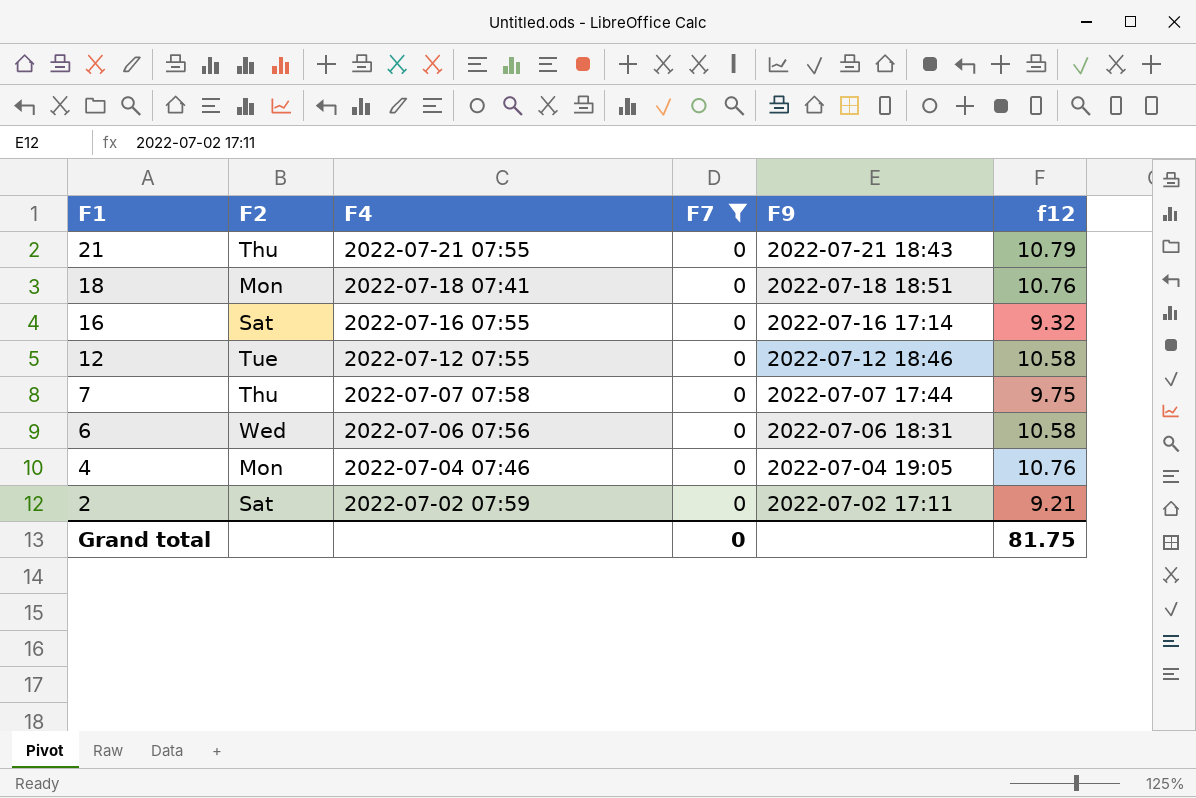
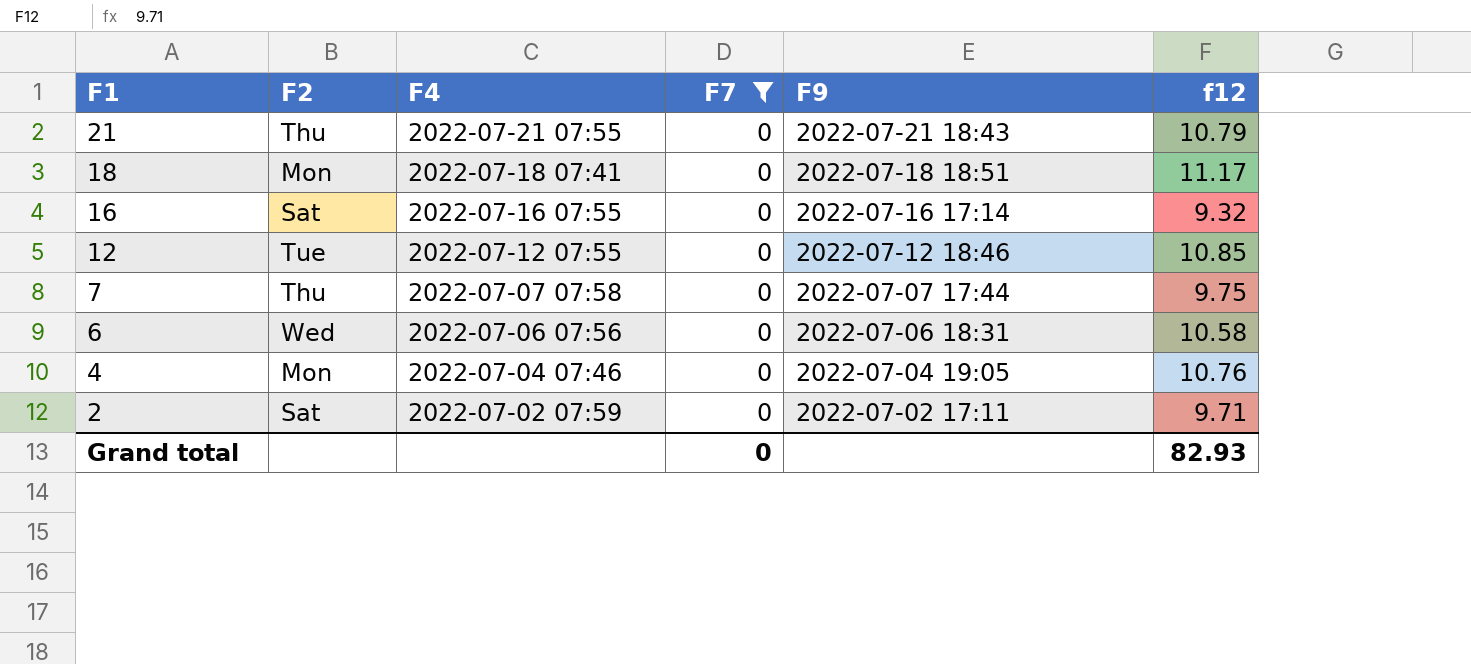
18 | f12: 10.76 -> 11.17
12 | f12: 10.58 -> 10.85
2 | f12: 9.21 -> 9.71
Grand total | f12: 81.75 -> 82.93

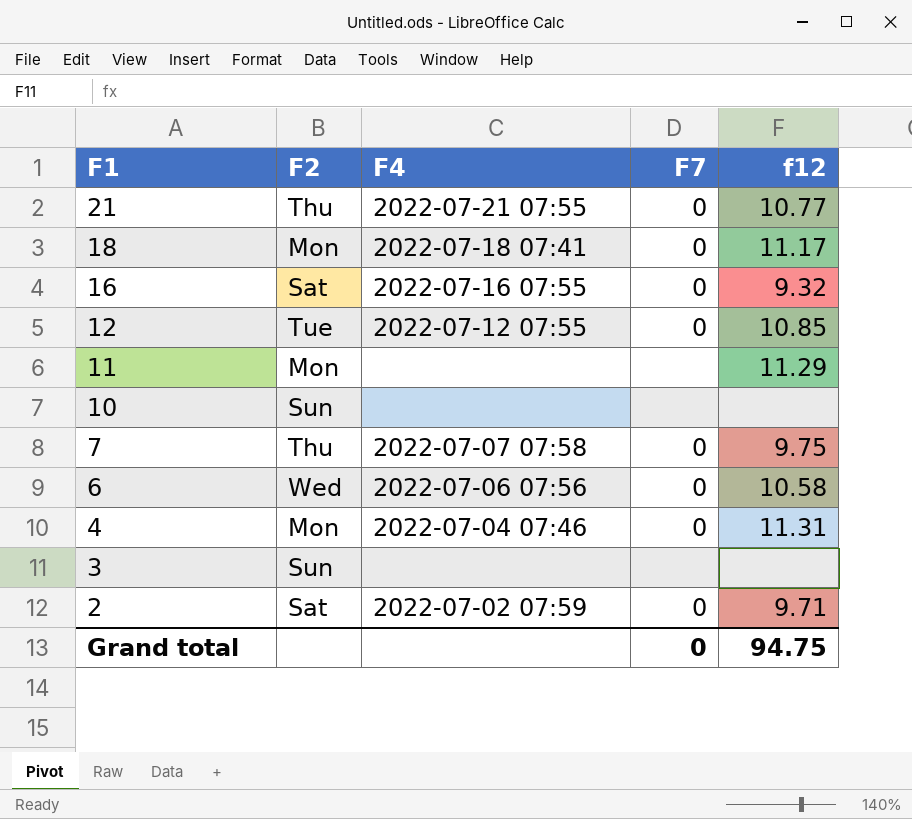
filter: F7 = 0 -> none
column F9 | position: 5 -> none
21 | f12: 10.79 -> 10.77
4 | f12: 10.76 -> 11.31
Grand total | f12: 82.93 -> 94.75

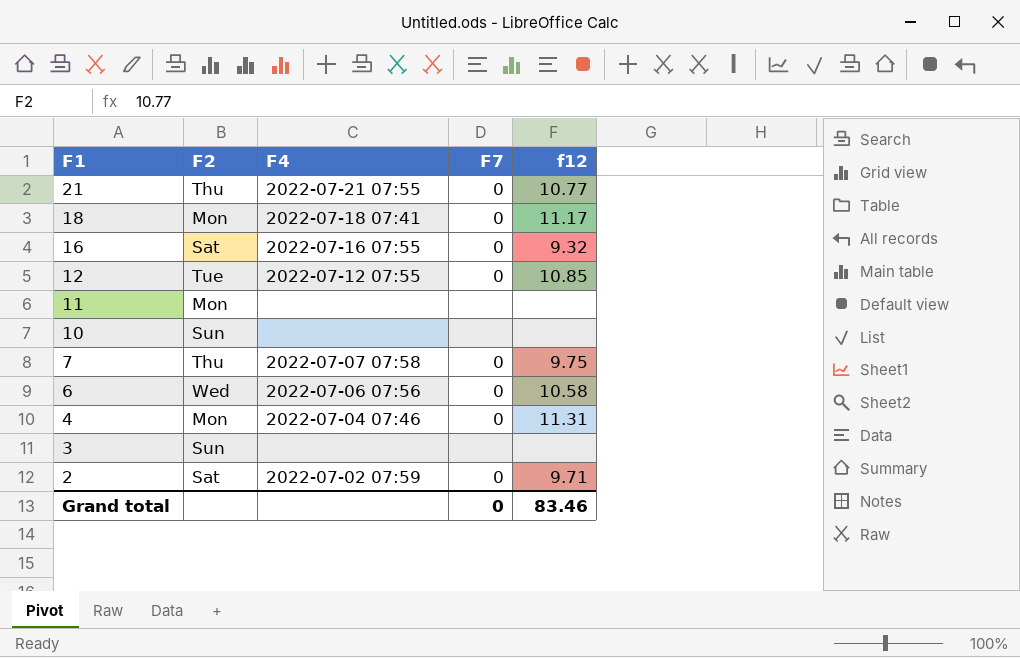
11 | f12: 11.29 -> none
Grand total | f12: 94.75 -> 83.46

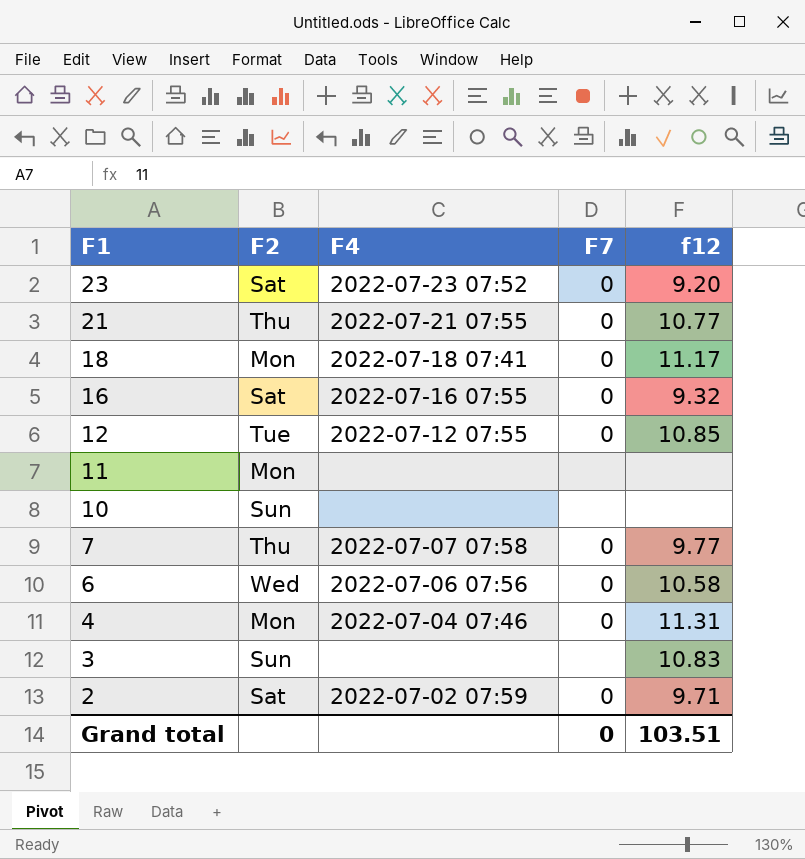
row 23: none -> Sat | 2022-07-23 07:52 | 0 | 9.20
7 | f12: 9.75 -> 9.77
3 | f12: none -> 10.83
Grand total | f12: 83.46 -> 103.51

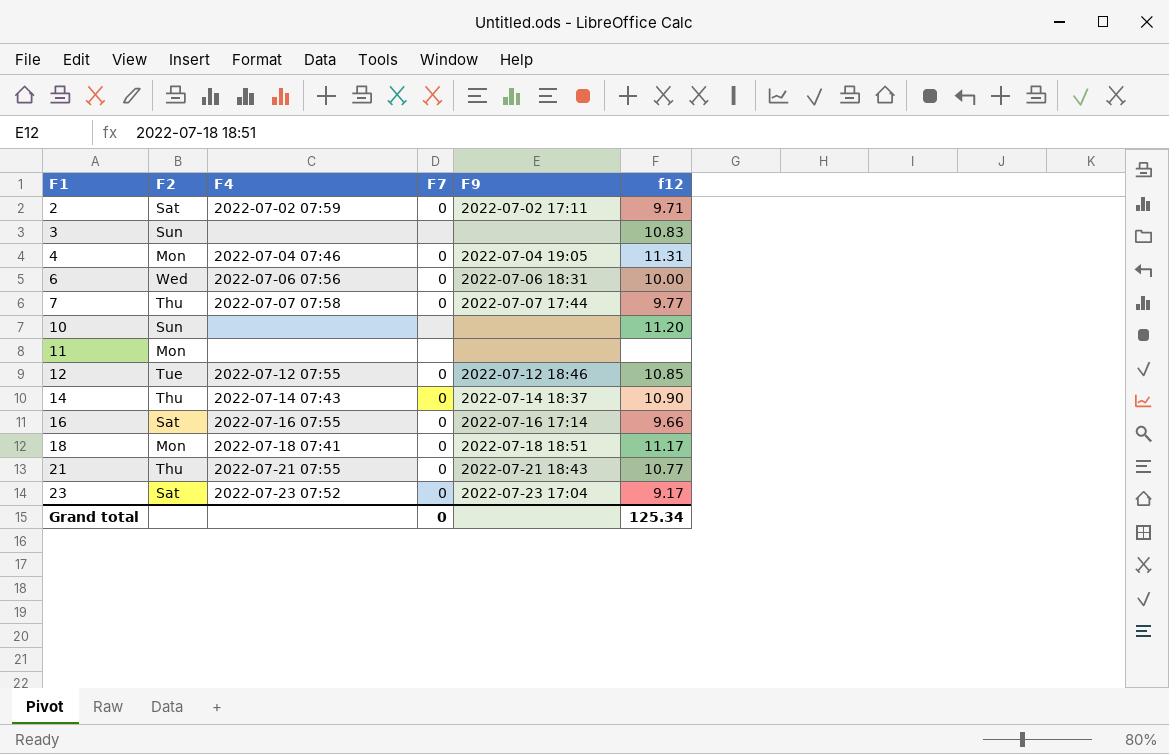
row order: F1 descending -> F1 ascending
column F9 | position: none -> 5
6 | f12: 10.58 -> 10.00
10 | f12: none -> 11.20
row 14: none -> Thu | 2022-07-14 07:43 | 0 | 2022-07-14 18:37 | 10.90
16 | f12: 9.32 -> 9.66
23 | f12: 9.20 -> 9.17
Grand total | f12: 103.51 -> 125.34

